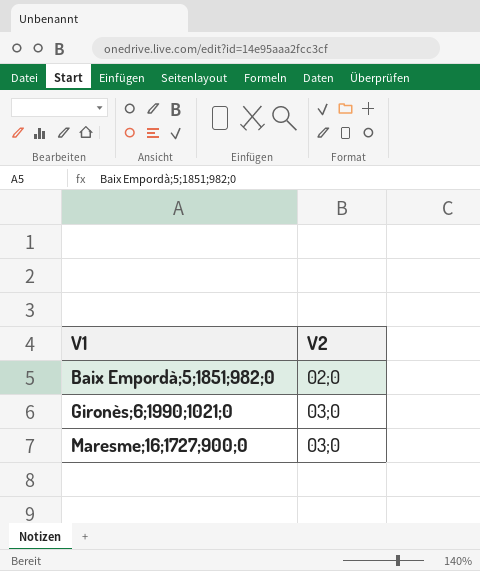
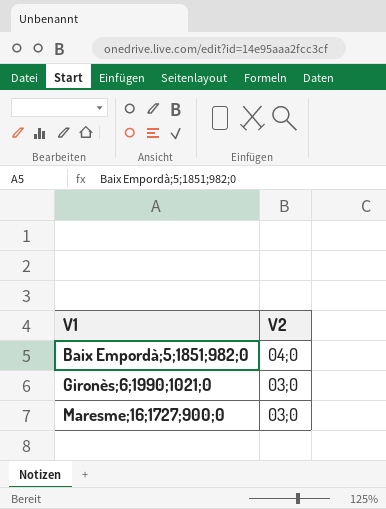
Baix Empordà;5;1851;982;0 | V2: 02;0 -> 04;0

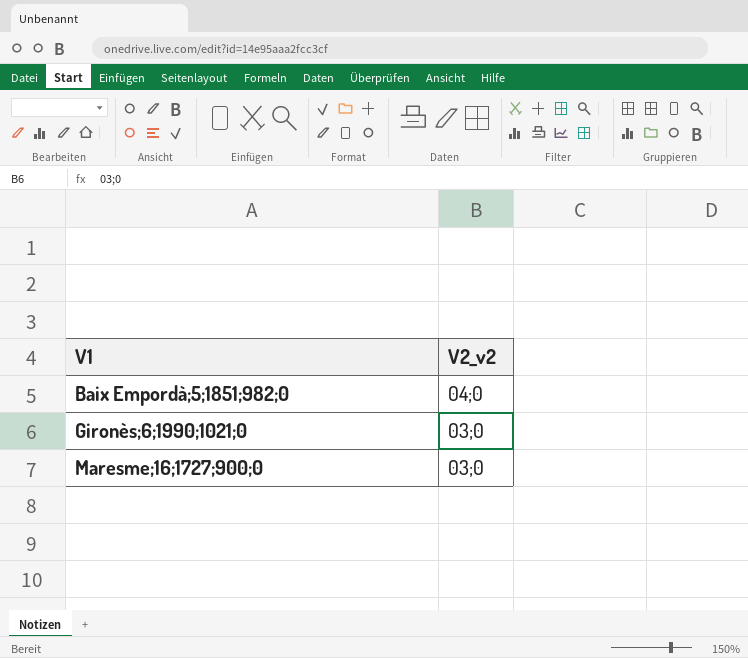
column name: V2 -> V2_v2

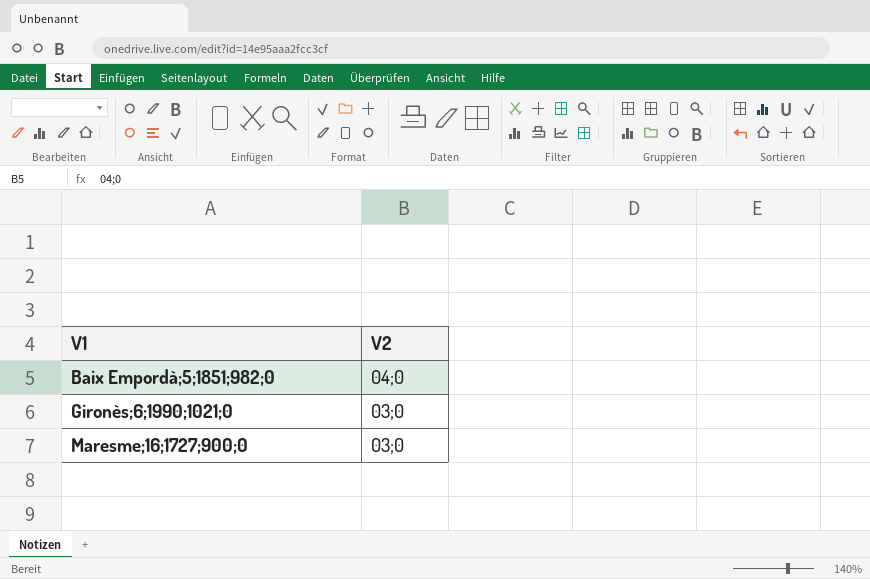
column name: V2_v2 -> V2

